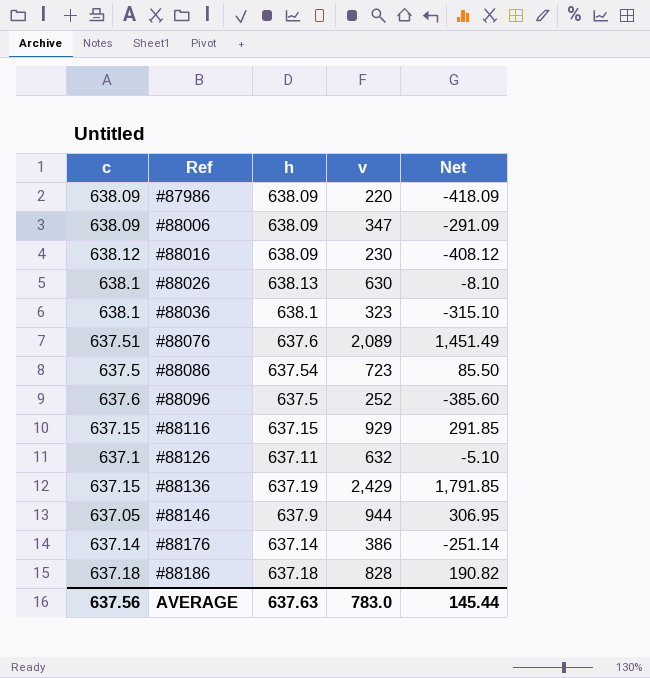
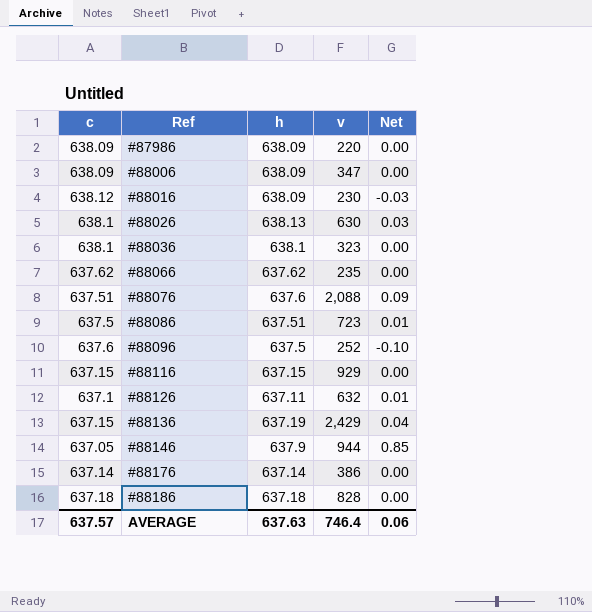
column Net | formula: [v] - [c] -> [h] - [c]
row #88066: none -> 637.62 | 637.62 | 235 | 0.00
#88076 | v: 2,089 -> 2,088
#88086 | h: 637.54 -> 637.51
AVERAGE | c: 637.56 -> 637.57
AVERAGE | v: 783.0 -> 746.4
AVERAGE | Net: 145.44 -> 0.06

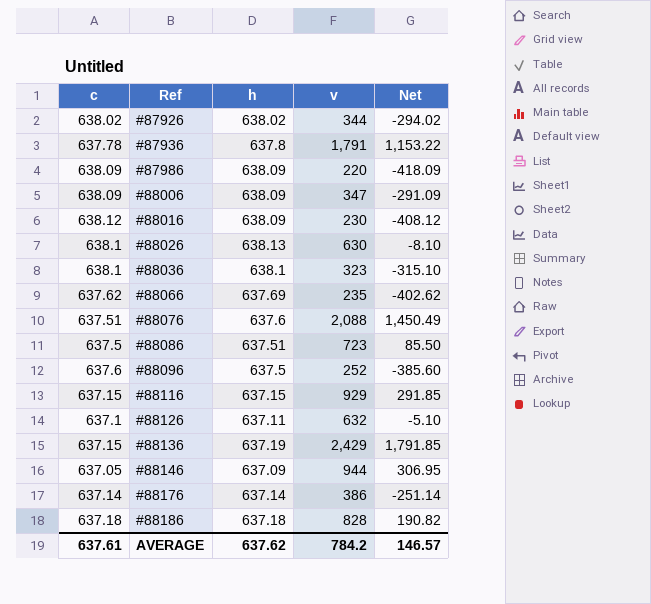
column Net | formula: [h] - [c] -> [v] - [c]
row #87926: none -> 638.02 | 638.02 | 344 | -294.02
row #87936: none -> 637.78 | 637.8 | 1,791 | 1,153.22
#88066 | h: 637.62 -> 637.69
#88146 | h: 637.9 -> 637.09
AVERAGE | c: 637.57 -> 637.61
AVERAGE | h: 637.63 -> 637.62
AVERAGE | v: 746.4 -> 784.2
AVERAGE | Net: 0.06 -> 146.57

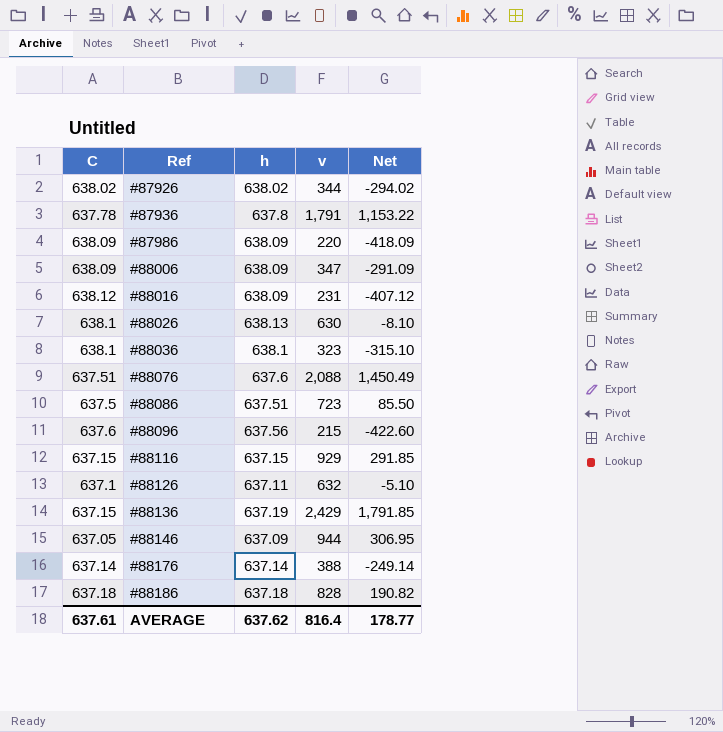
column name: c -> C
row #88066: 637.62 | 637.69 | 235 | -402.62 -> none
#88016 | v: 230 -> 231
#88016 | Net: -408.12 -> -407.12
#88096 | h: 637.5 -> 637.56
#88096 | v: 252 -> 215
#88096 | Net: -385.60 -> -422.60
#88176 | v: 386 -> 388
#88176 | Net: -251.14 -> -249.14
AVERAGE | v: 784.2 -> 816.4
AVERAGE | Net: 146.57 -> 178.77

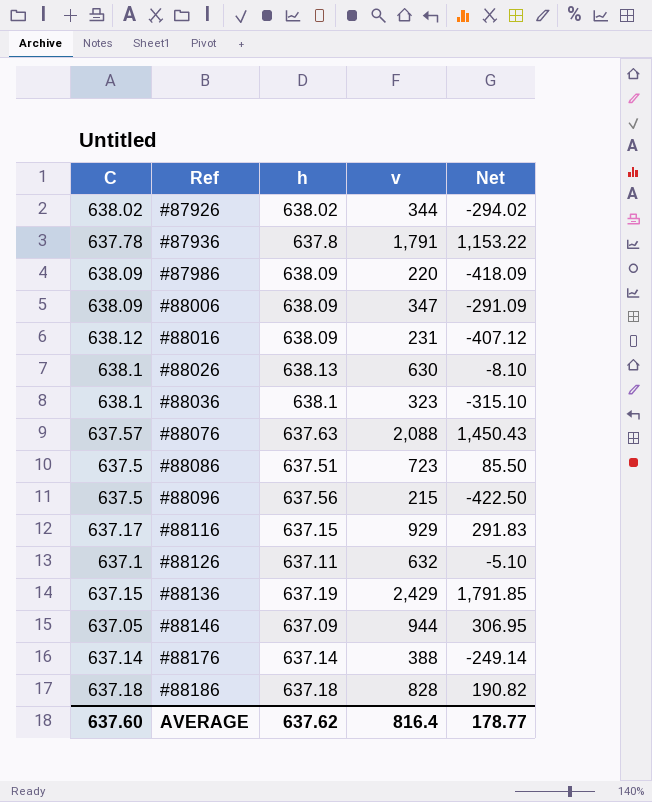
#88076 | C: 637.51 -> 637.57
#88076 | h: 637.6 -> 637.63
#88076 | Net: 1,450.49 -> 1,450.43
#88096 | C: 637.6 -> 637.5
#88096 | Net: -422.60 -> -422.50
#88116 | C: 637.15 -> 637.17
#88116 | Net: 291.85 -> 291.83
AVERAGE | C: 637.61 -> 637.60

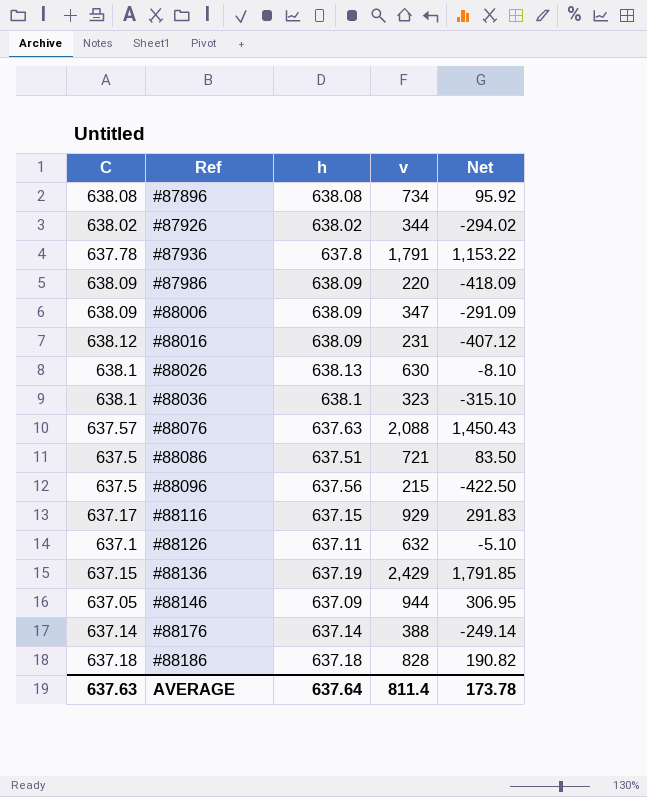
row #87896: none -> 638.08 | 638.08 | 734 | 95.92
#88086 | v: 723 -> 721
#88086 | Net: 85.50 -> 83.50
AVERAGE | C: 637.60 -> 637.63
AVERAGE | h: 637.62 -> 637.64
AVERAGE | v: 816.4 -> 811.4
AVERAGE | Net: 178.77 -> 173.78

